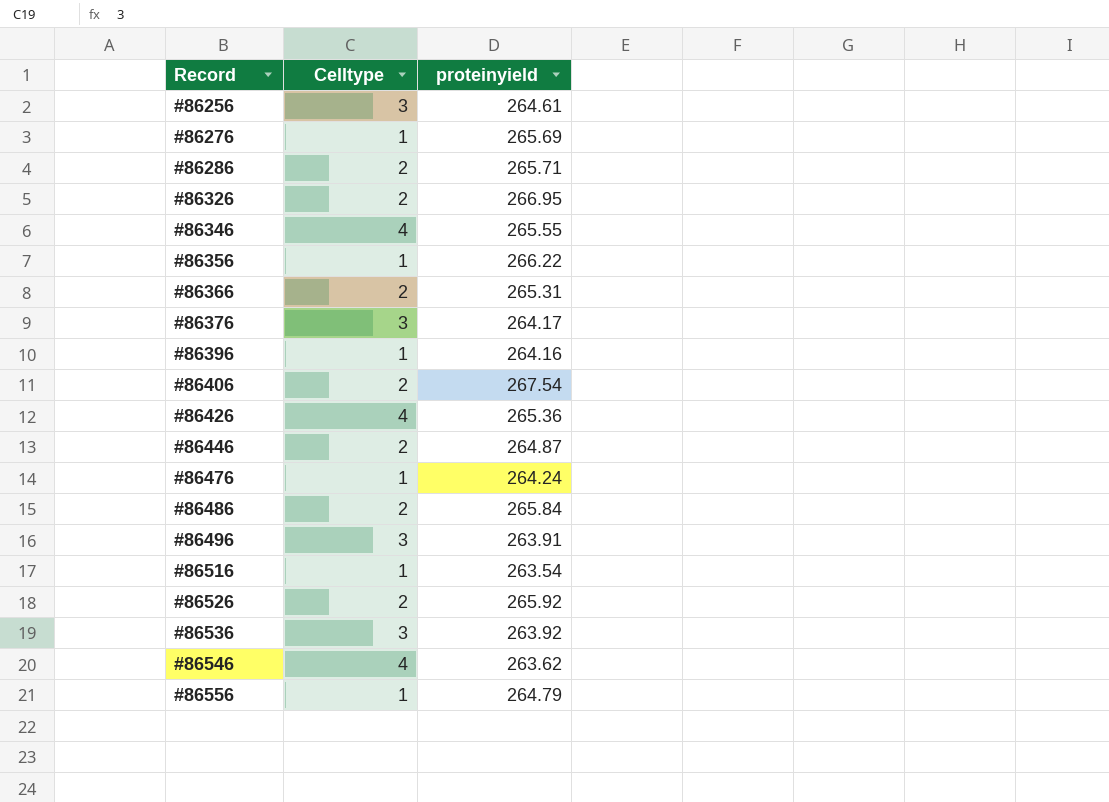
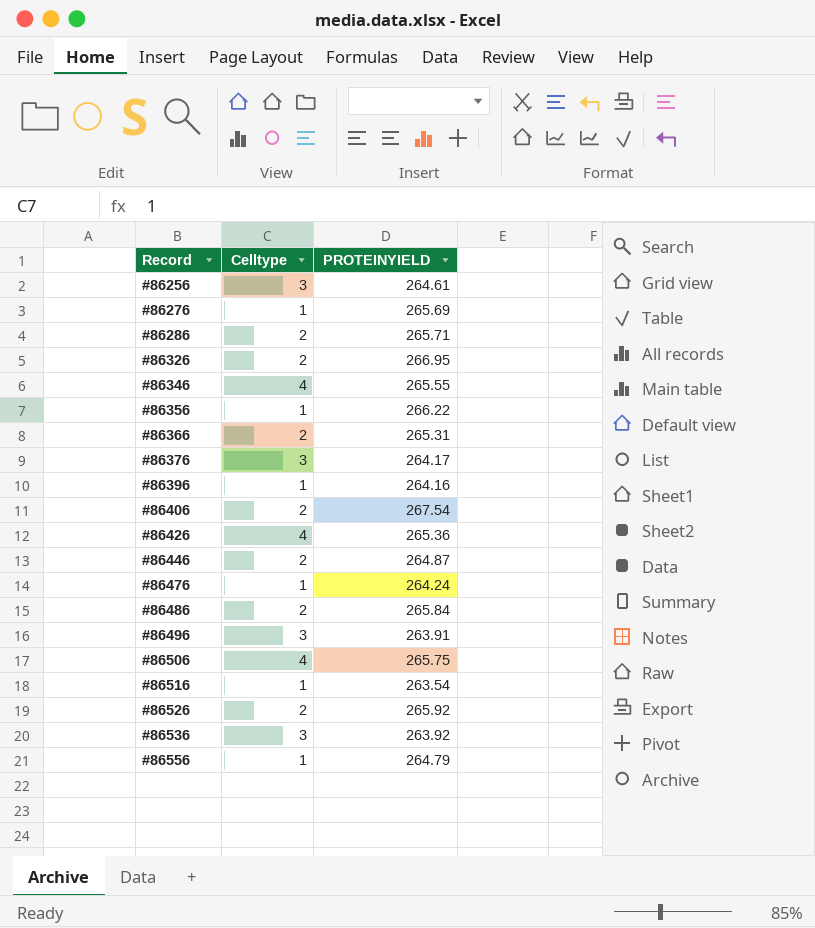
column name: proteinyield -> PROTEINYIELD
row #86546: 4 | 263.62 -> none
row #86506: none -> 4 | 265.75

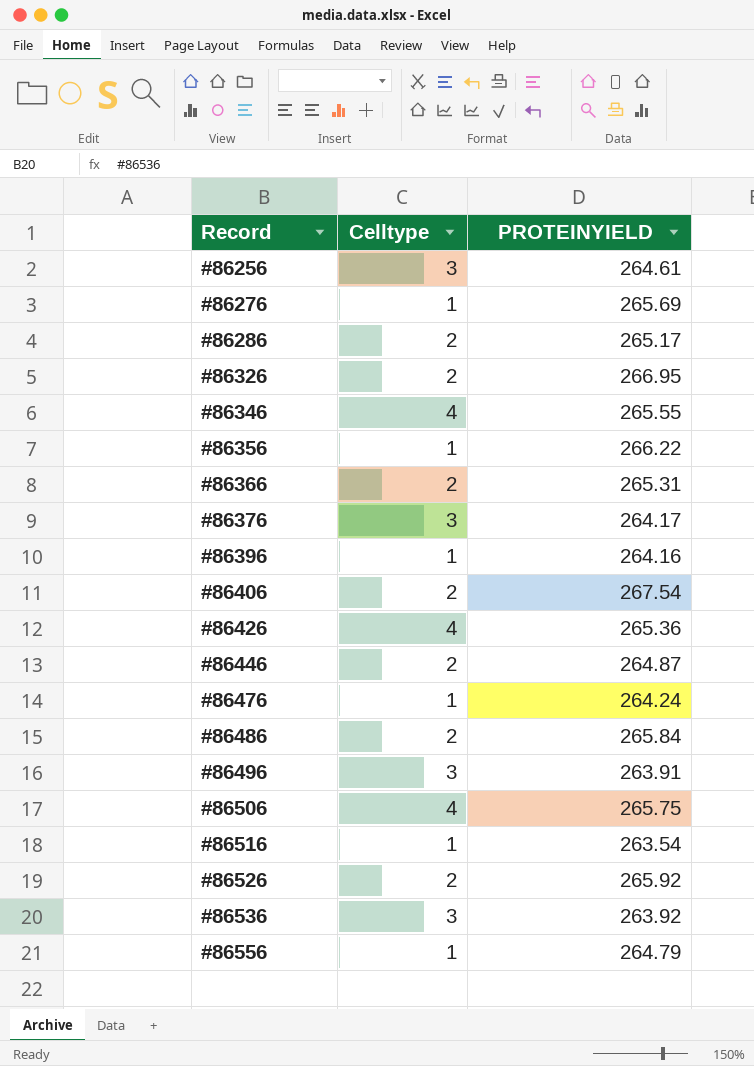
#86286 | PROTEINYIELD: 265.71 -> 265.17

